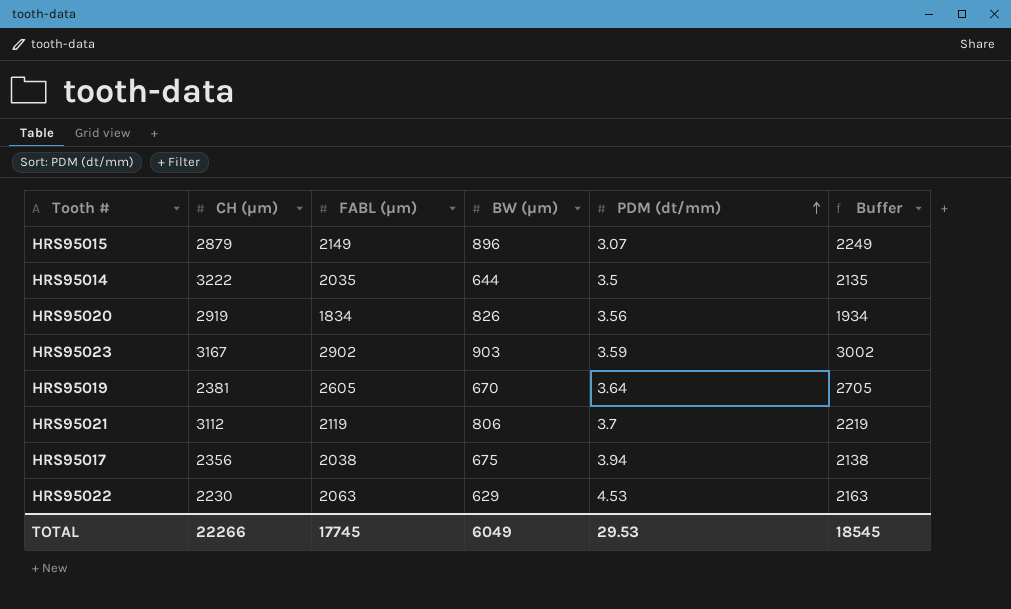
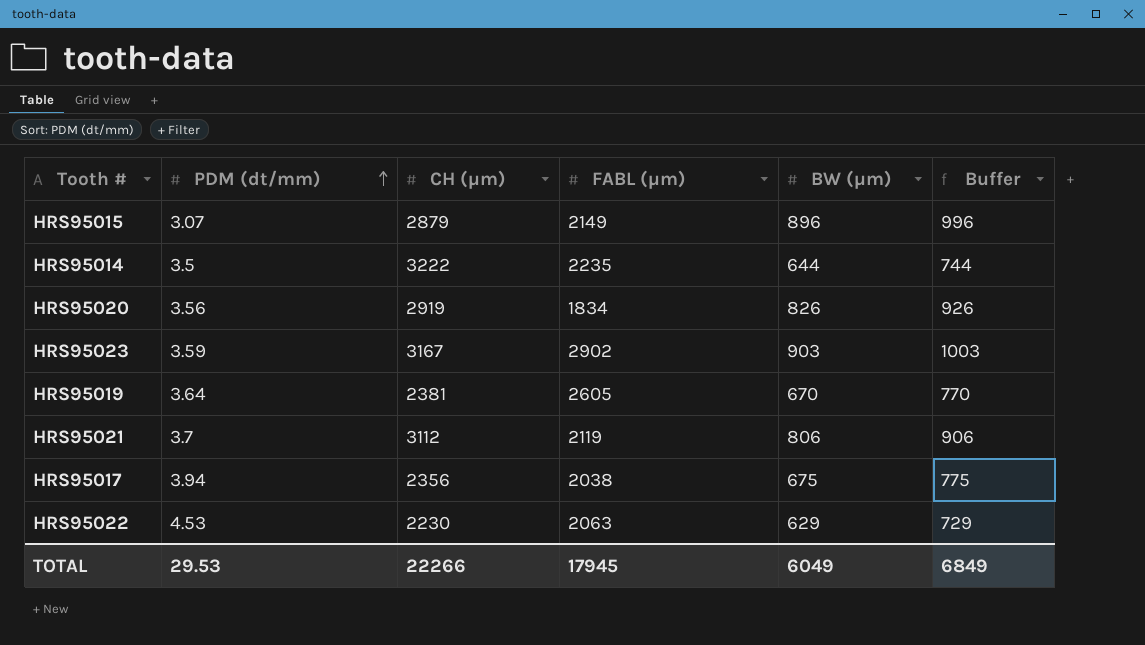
column PDM (dt/mm) | position: 5 -> 2
column Buffer | formula: [FABL (µm)] + 100 -> [BW (µm)] + 100
HRS95014 | FABL (µm): 2035 -> 2235
TOTAL | FABL (µm): 17745 -> 17945
TOTAL | Buffer: 18545 -> 6849

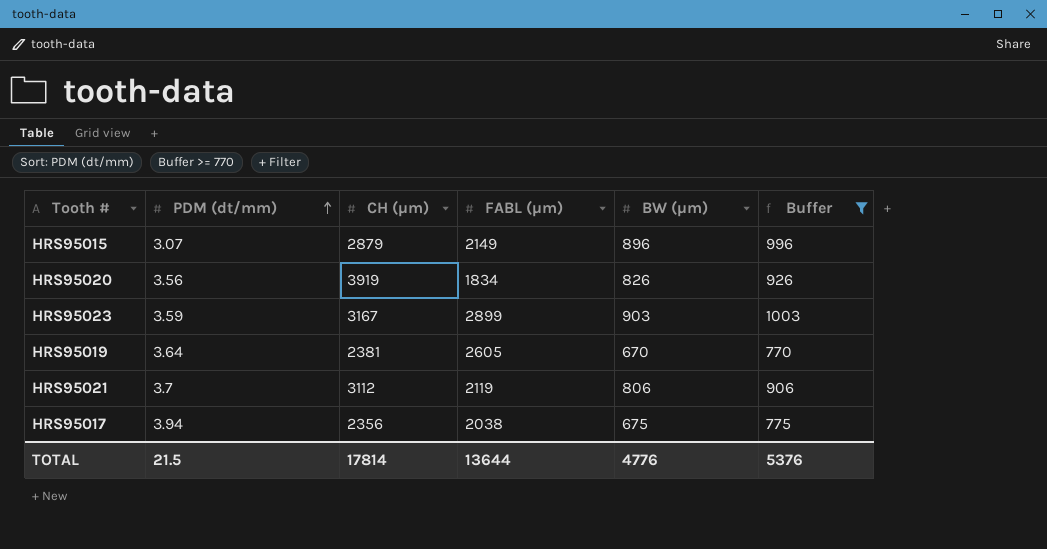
filter: none -> Buffer >= 770
HRS95020 | CH (µm): 2919 -> 3919
HRS95023 | FABL (µm): 2902 -> 2899
TOTAL | PDM (dt/mm): 29.53 -> 21.5
TOTAL | CH (µm): 22266 -> 17814
TOTAL | FABL (µm): 17945 -> 13644
TOTAL | BW (µm): 6049 -> 4776
TOTAL | Buffer: 6849 -> 5376

